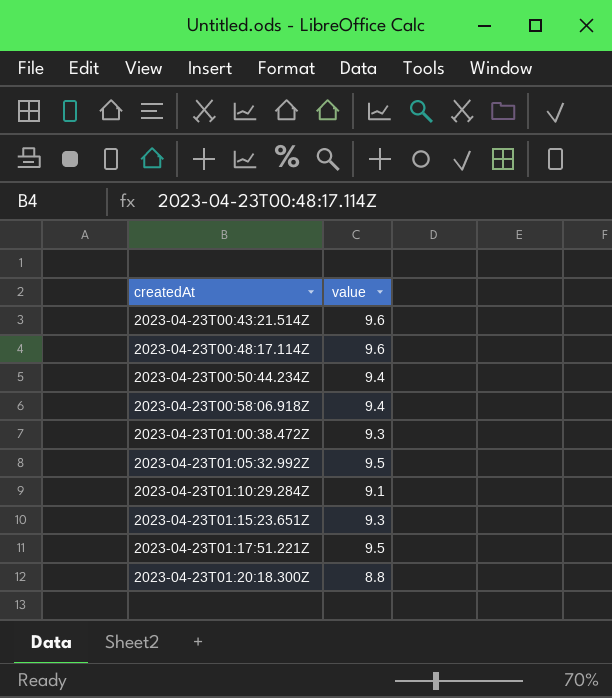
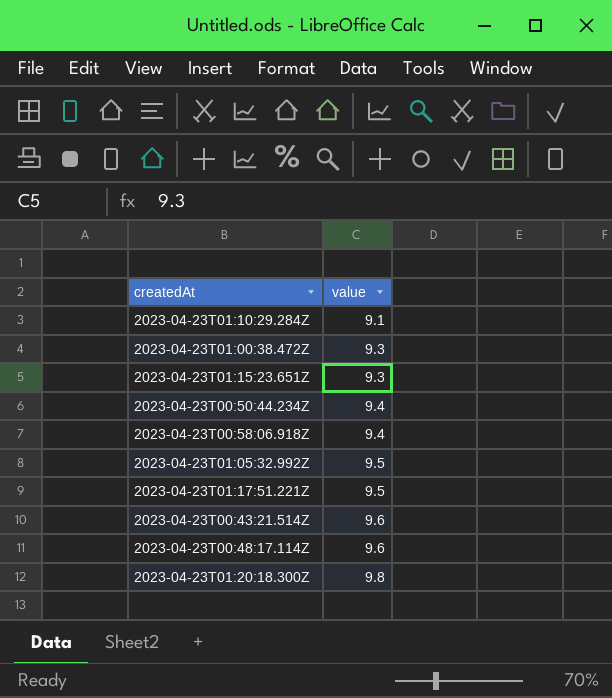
row order: createdAt ascending -> value ascending
2023-04-23T01:20:18.300Z | value: 8.8 -> 9.8

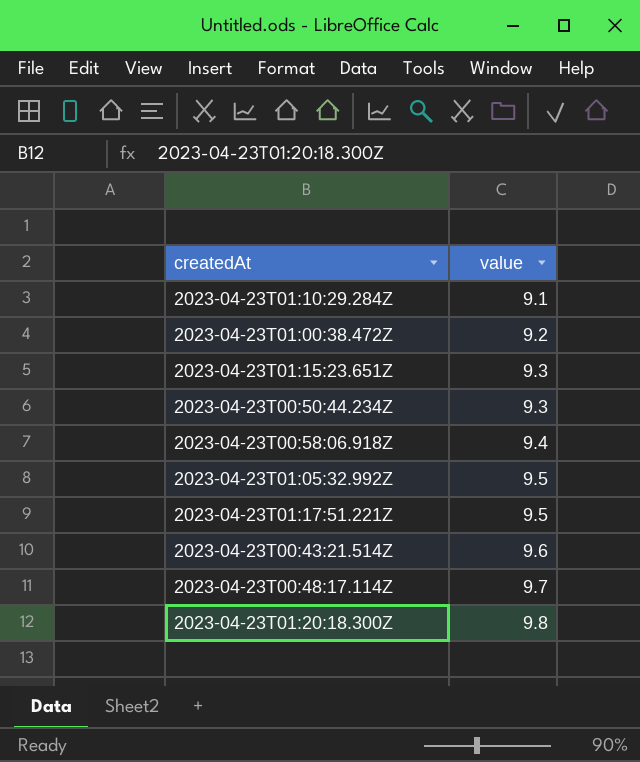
2023-04-23T01:00:38.472Z | value: 9.3 -> 9.2
2023-04-23T00:50:44.234Z | value: 9.4 -> 9.3
2023-04-23T00:48:17.114Z | value: 9.6 -> 9.7

